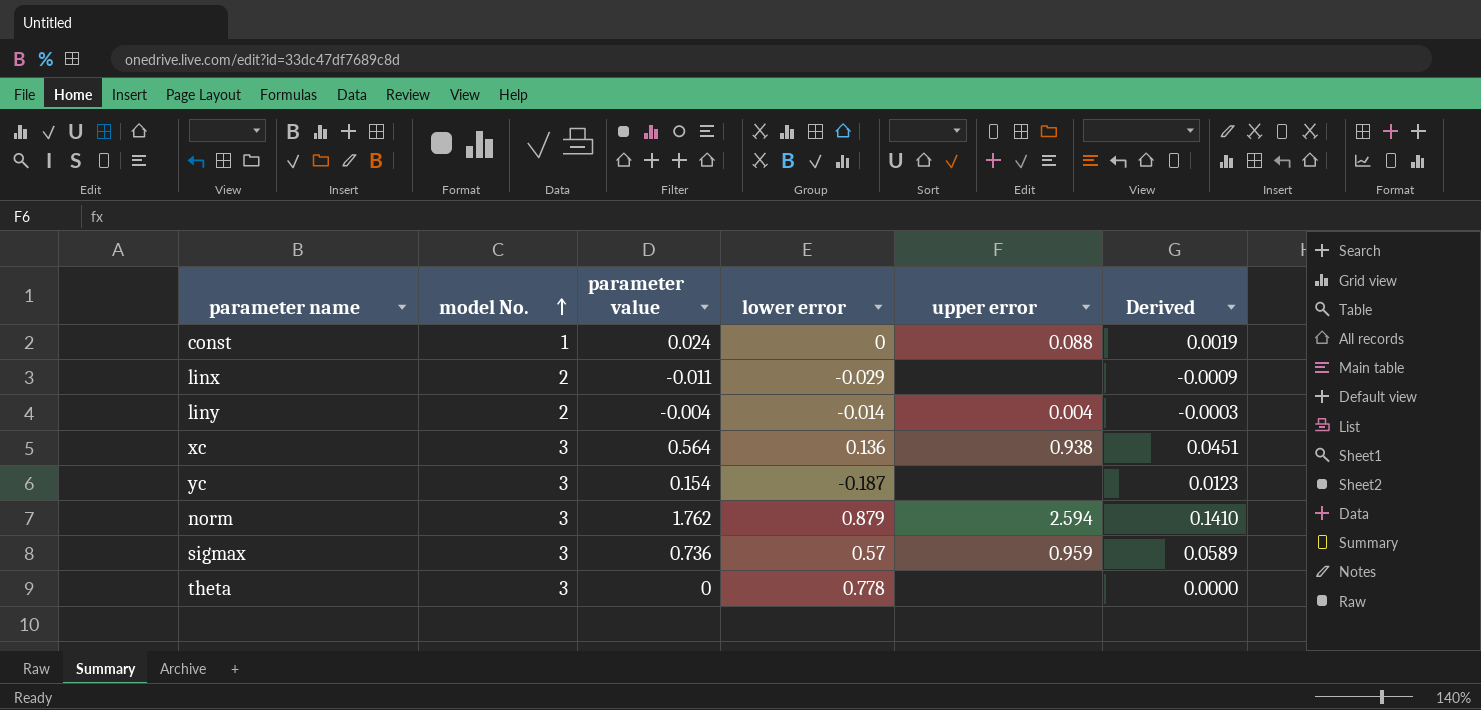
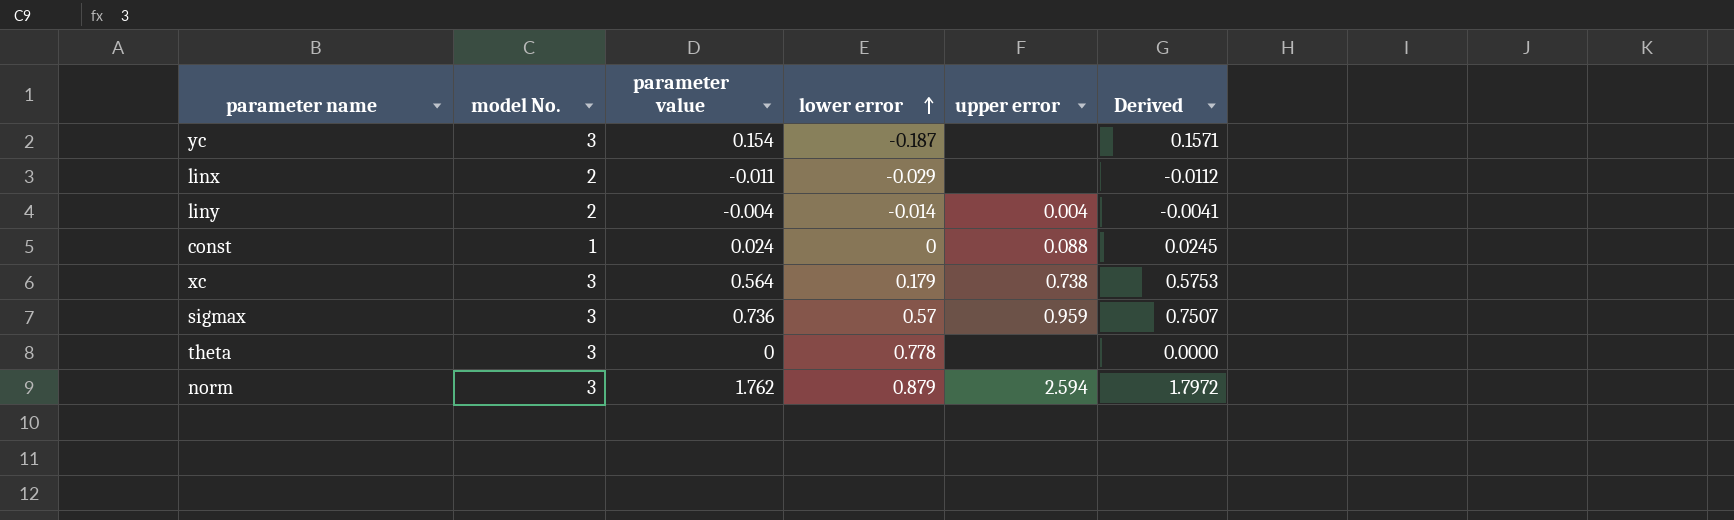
row order: model No. ascending -> lower error ascending
column Derived | formula: [parameter value] * 0.08 -> [parameter value] * 1.02
xc | lower error: 0.136 -> 0.179
xc | upper error: 0.938 -> 0.738

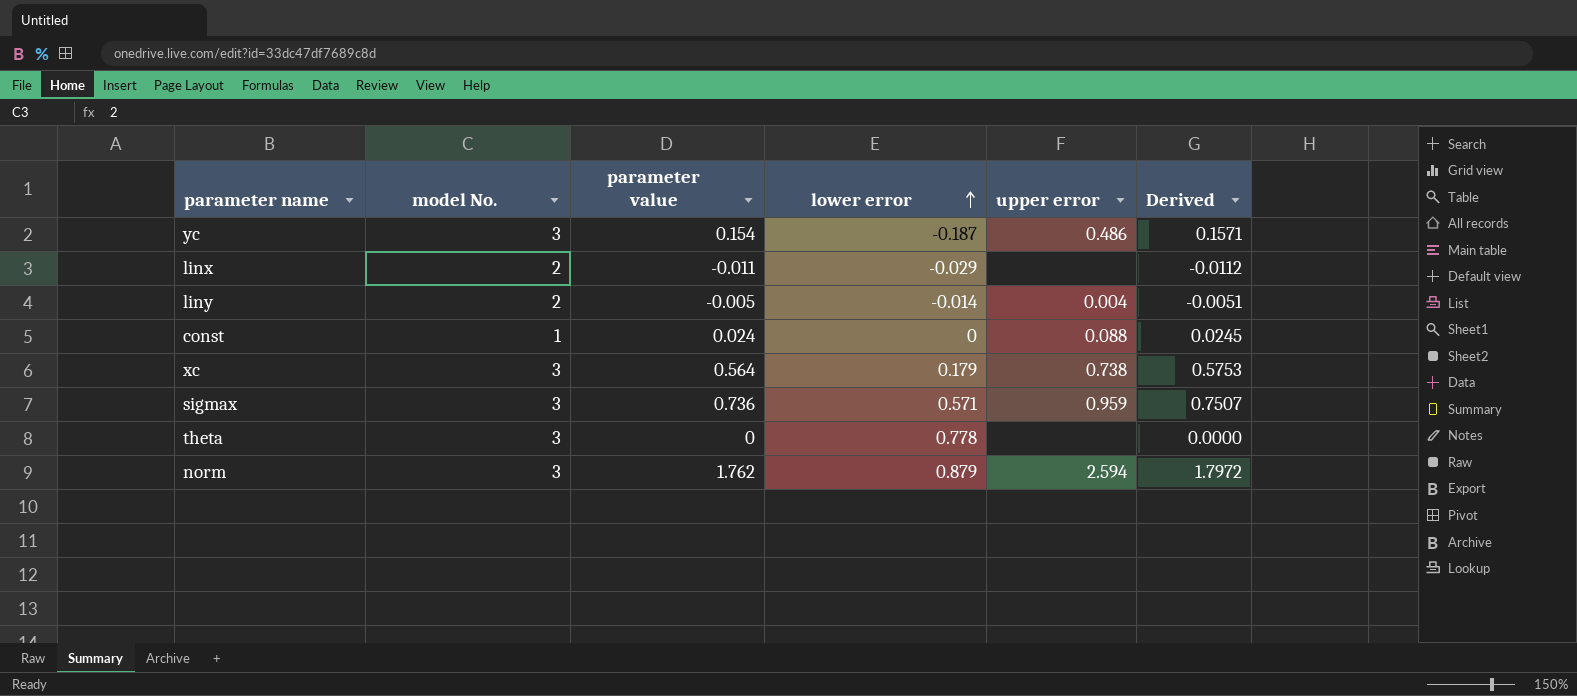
yc | upper error: none -> 0.486
liny | parameter value: -0.004 -> -0.005
liny | Derived: -0.0041 -> -0.0051
sigmax | lower error: 0.57 -> 0.571

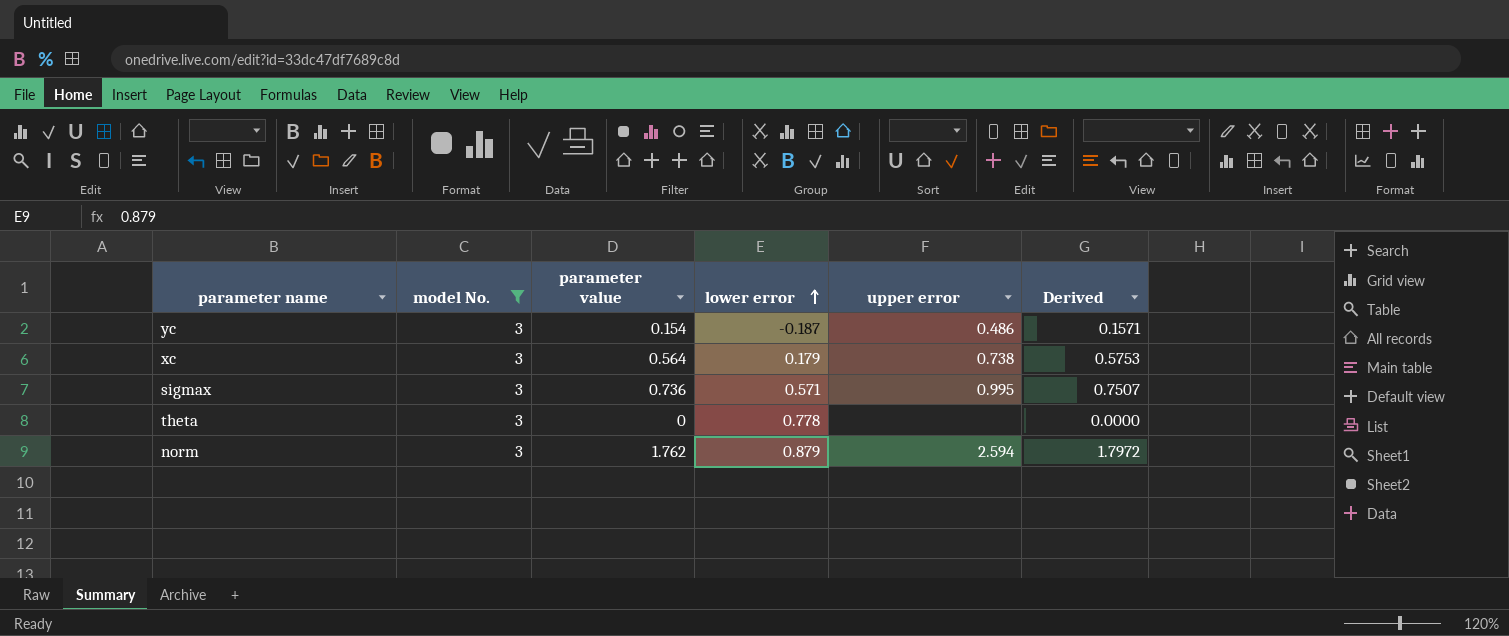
filter: none -> model No. = 3
sigmax | upper error: 0.959 -> 0.995

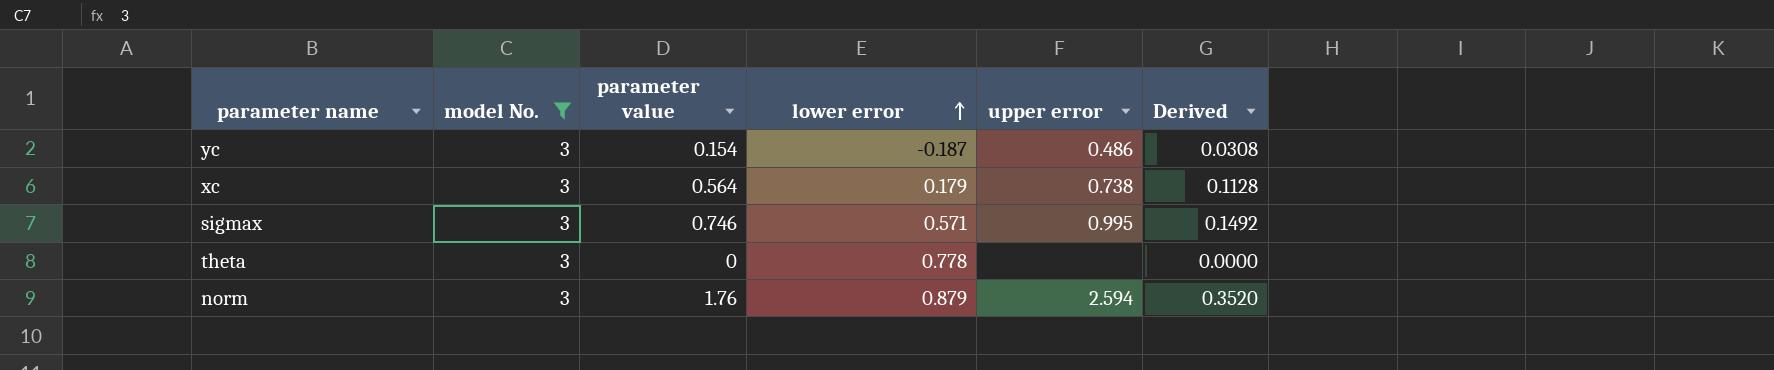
column Derived | formula: [parameter value] * 1.02 -> [parameter value] * 0.2
sigmax | parameter value: 0.736 -> 0.746
norm | parameter value: 1.762 -> 1.76

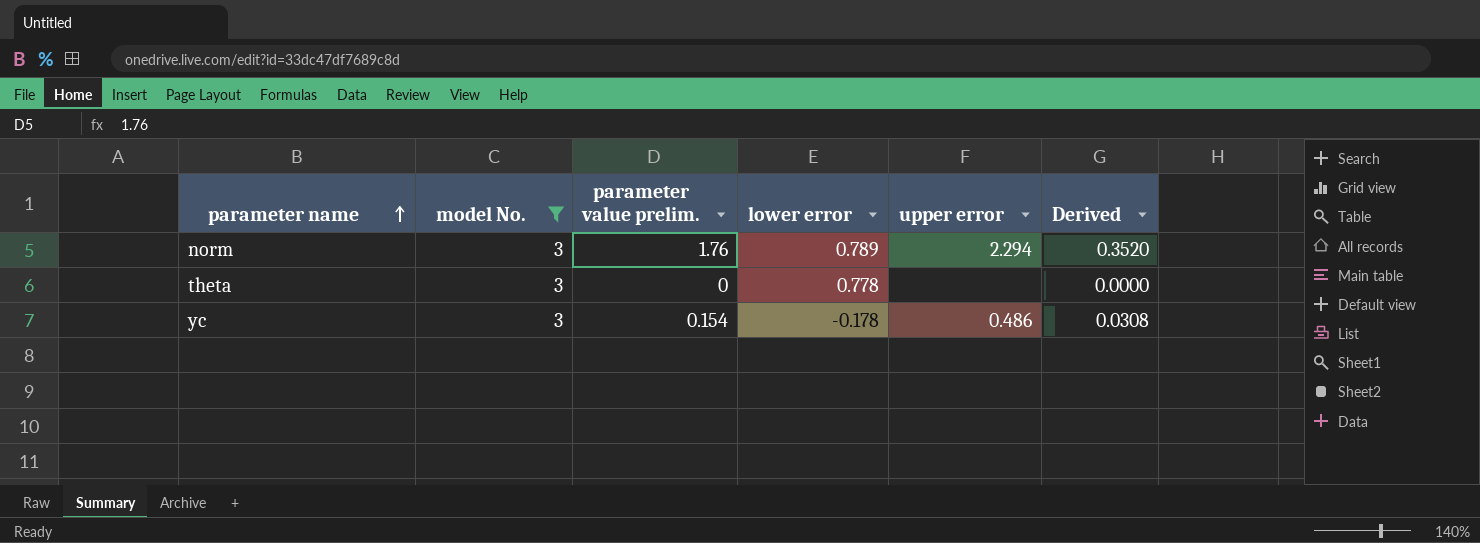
row order: lower error ascending -> parameter name ascending
column name: parameter value -> parameter value prelim.
row xc: 3 | 0.564 | 0.179 | 0.738 | 0.1128 -> none
row sigmax: 3 | 0.746 | 0.571 | 0.995 | 0.1492 -> none
norm | lower error: 0.879 -> 0.789
norm | upper error: 2.594 -> 2.294
yc | lower error: -0.187 -> -0.178

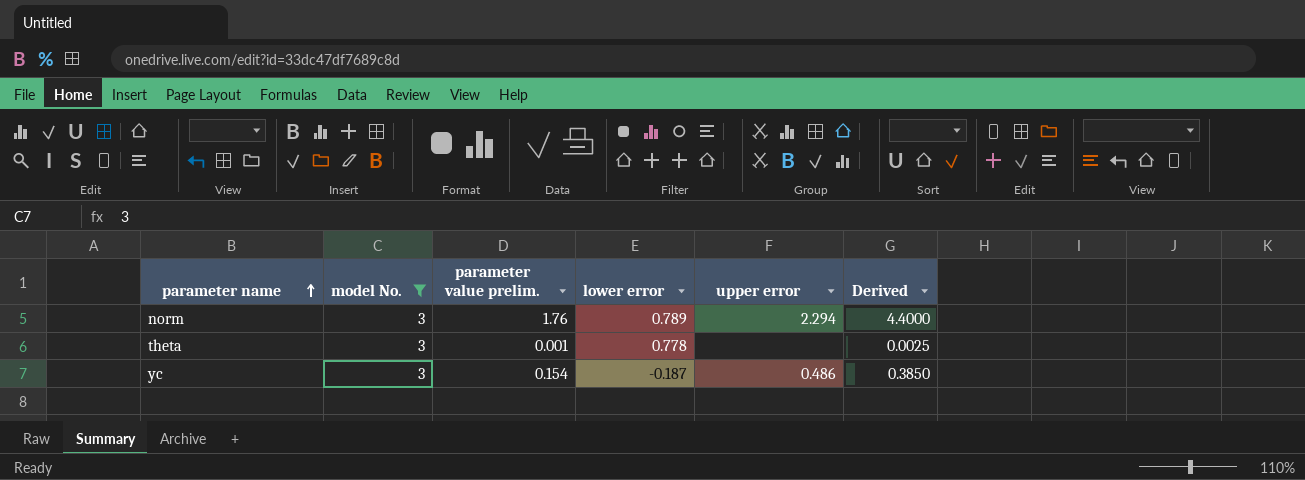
column Derived | formula: [parameter value prelim.] * 0.2 -> [parameter value prelim.] * 2.5
theta | parameter value prelim.: 0 -> 0.001
yc | lower error: -0.178 -> -0.187

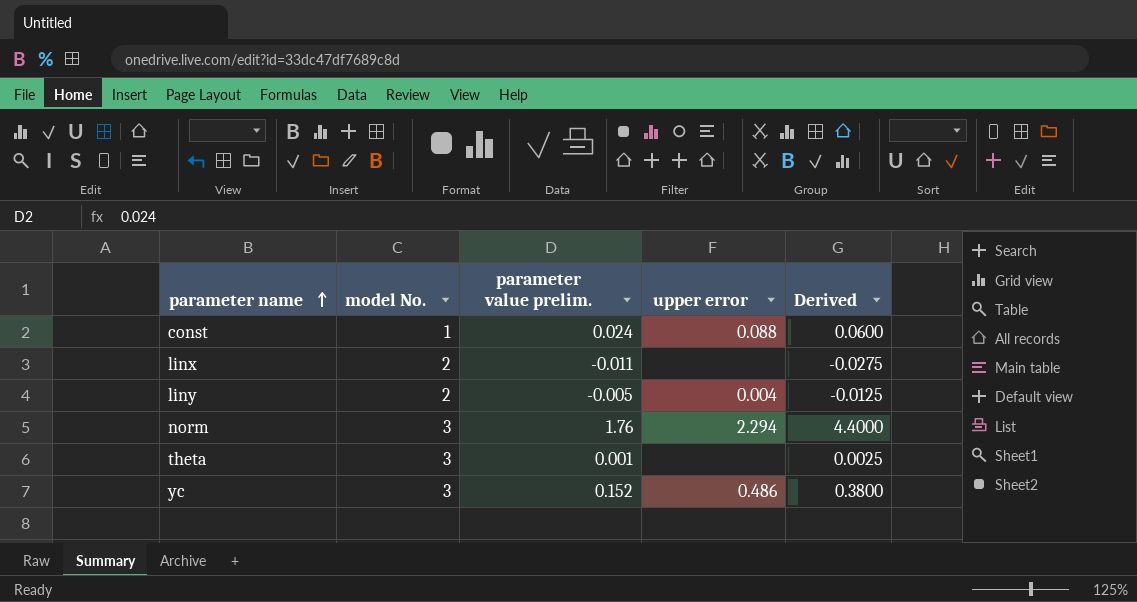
filter: model No. = 3 -> none
column lower error | position: 4 -> none
yc | parameter value prelim.: 0.154 -> 0.152
yc | Derived: 0.3850 -> 0.3800

